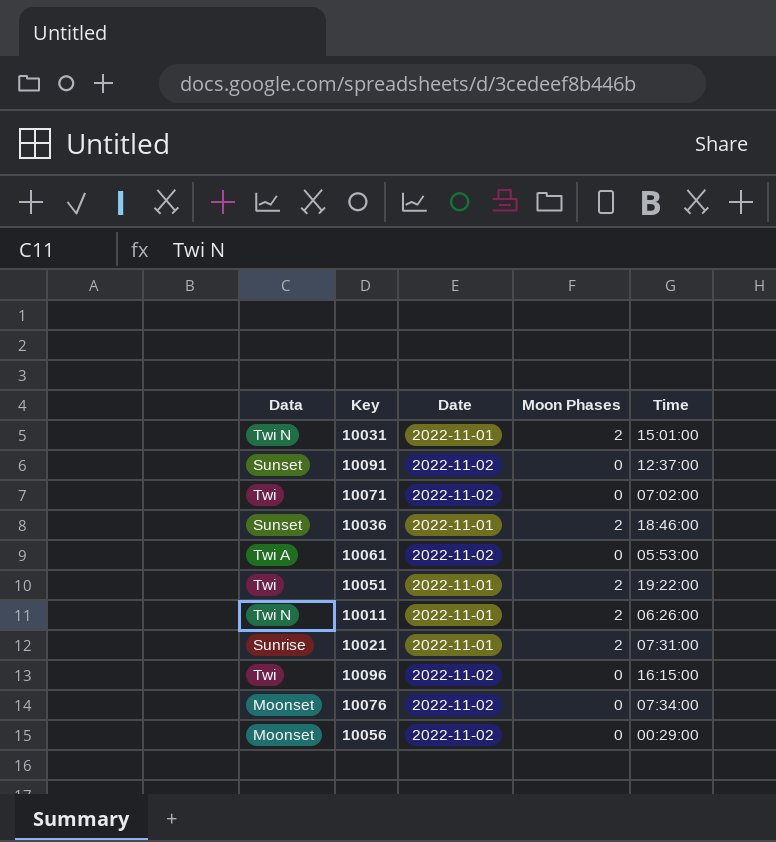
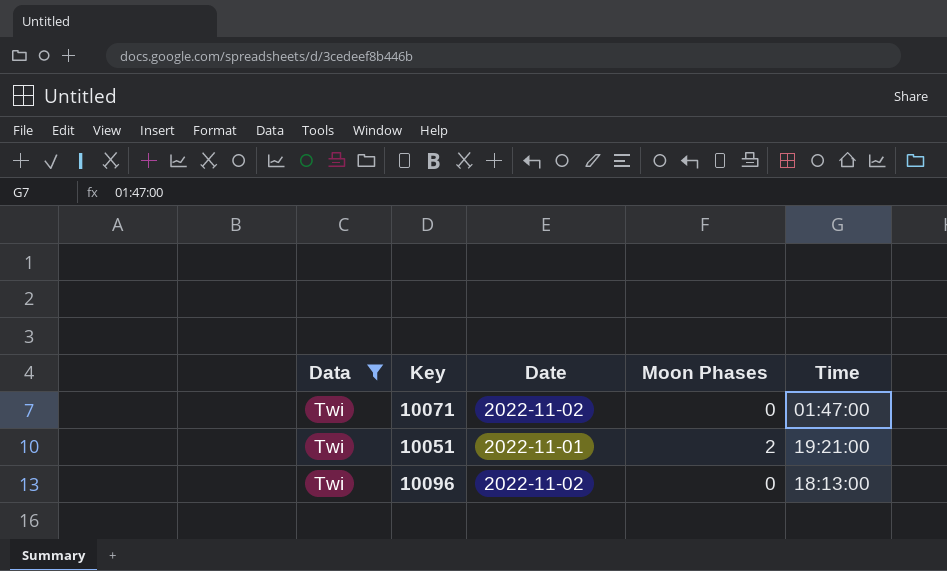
filter: none -> Data = Twi
10071 | Time: 07:02:00 -> 01:47:00
10051 | Time: 19:22:00 -> 19:21:00
10096 | Time: 16:15:00 -> 18:13:00

